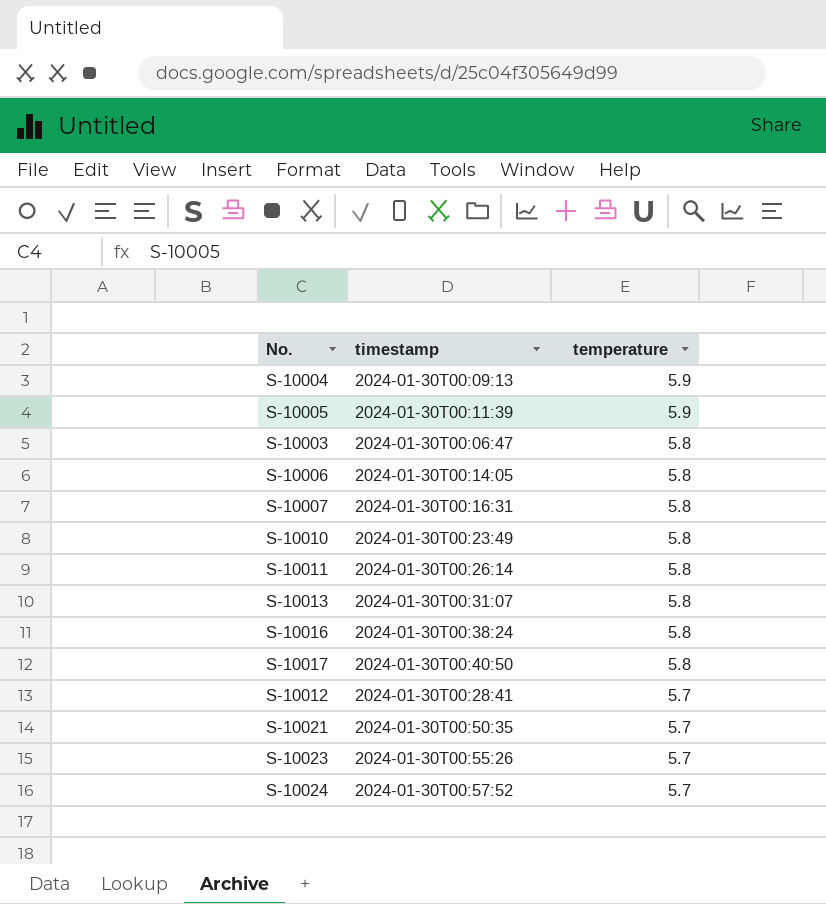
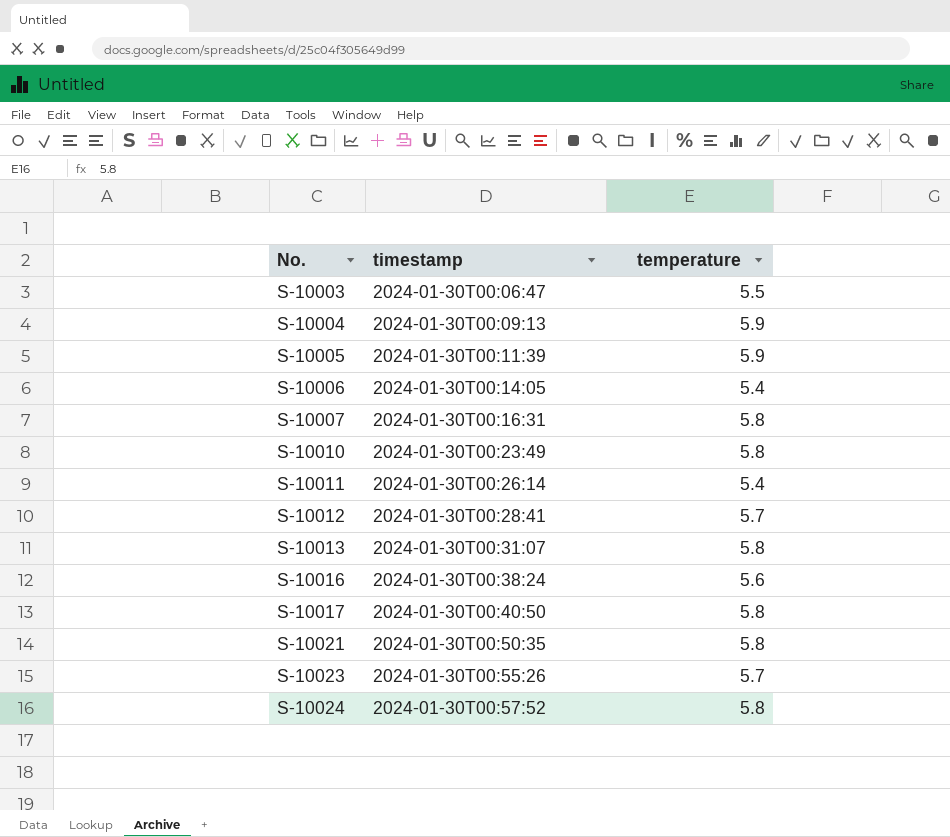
row order: temperature descending -> No. ascending
S-10003 | temperature: 5.8 -> 5.5
S-10006 | temperature: 5.8 -> 5.4
S-10011 | temperature: 5.8 -> 5.4
S-10016 | temperature: 5.8 -> 5.6
S-10021 | temperature: 5.7 -> 5.8
S-10024 | temperature: 5.7 -> 5.8

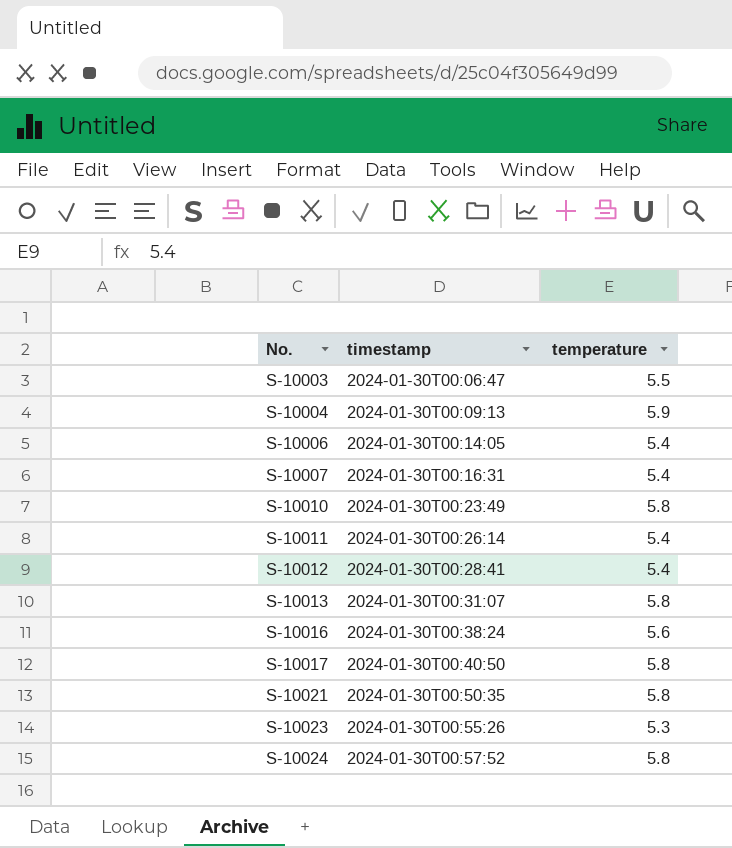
row S-10005: 2024-01-30T00:11:39 | 5.9 -> none
S-10007 | temperature: 5.8 -> 5.4
S-10012 | temperature: 5.7 -> 5.4
S-10023 | temperature: 5.7 -> 5.3

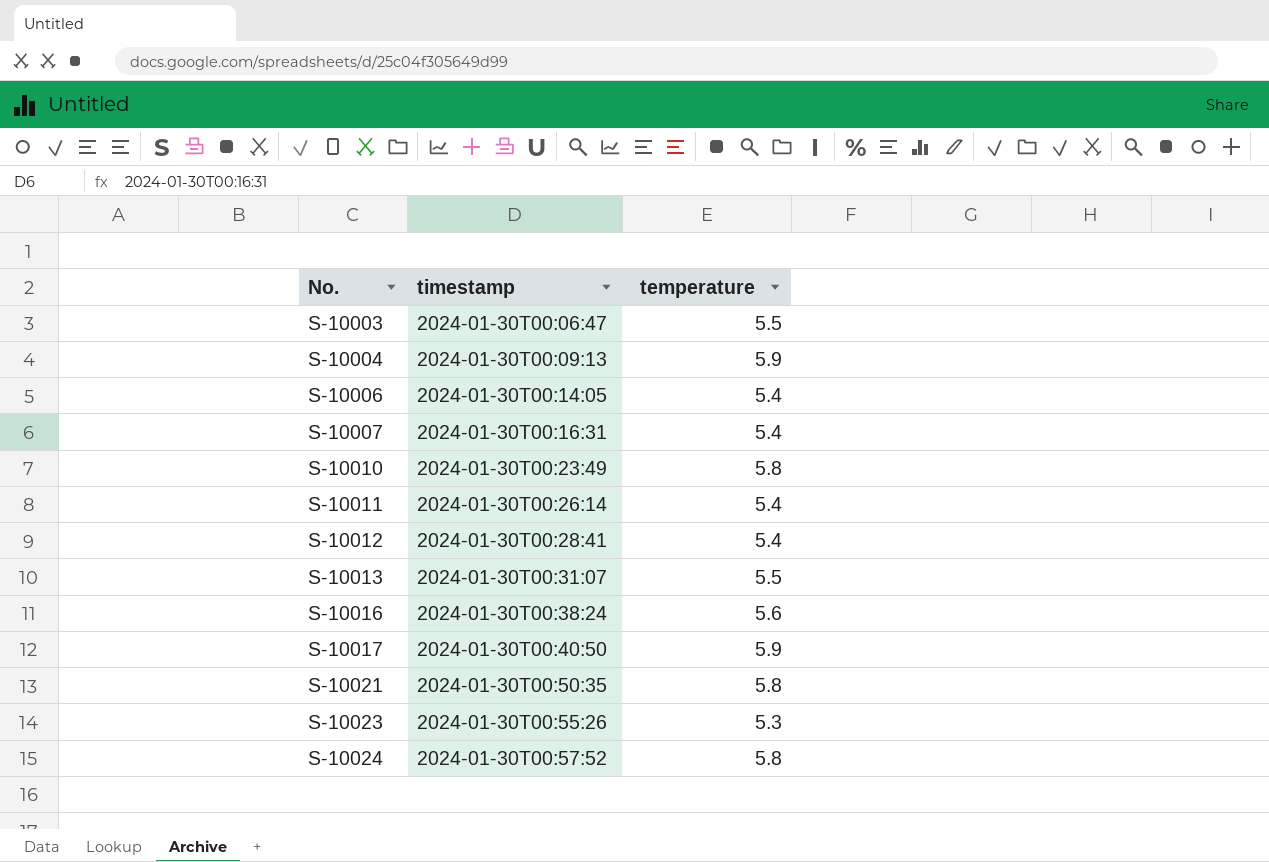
S-10013 | temperature: 5.8 -> 5.5
S-10017 | temperature: 5.8 -> 5.9

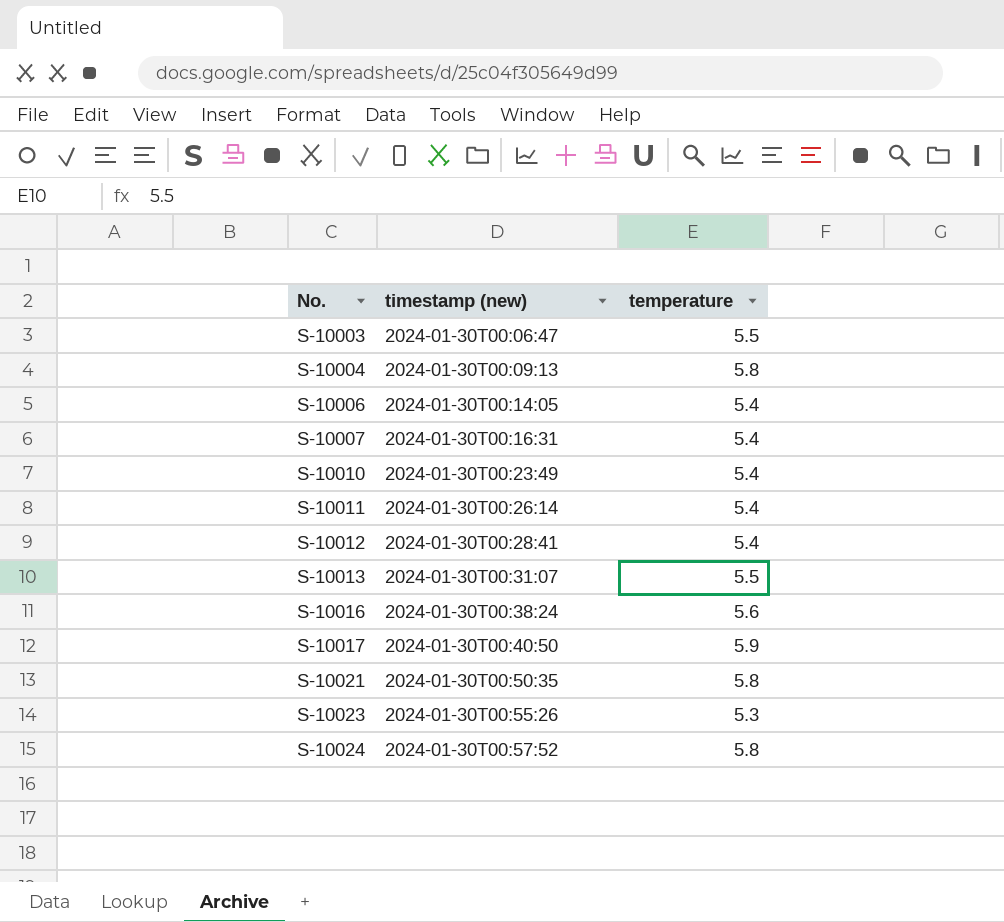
column name: timestamp -> timestamp (new)
S-10004 | temperature: 5.9 -> 5.8
S-10010 | temperature: 5.8 -> 5.4

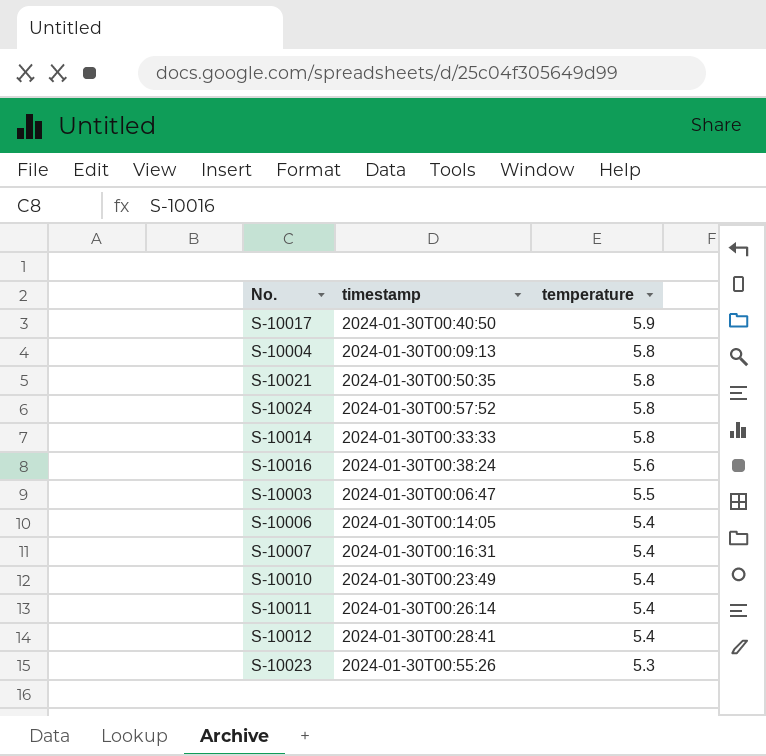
row order: No. ascending -> temperature descending
column name: timestamp (new) -> timestamp
row S-10013: 2024-01-30T00:31:07 | 5.5 -> none
row S-10014: none -> 2024-01-30T00:33:33 | 5.8

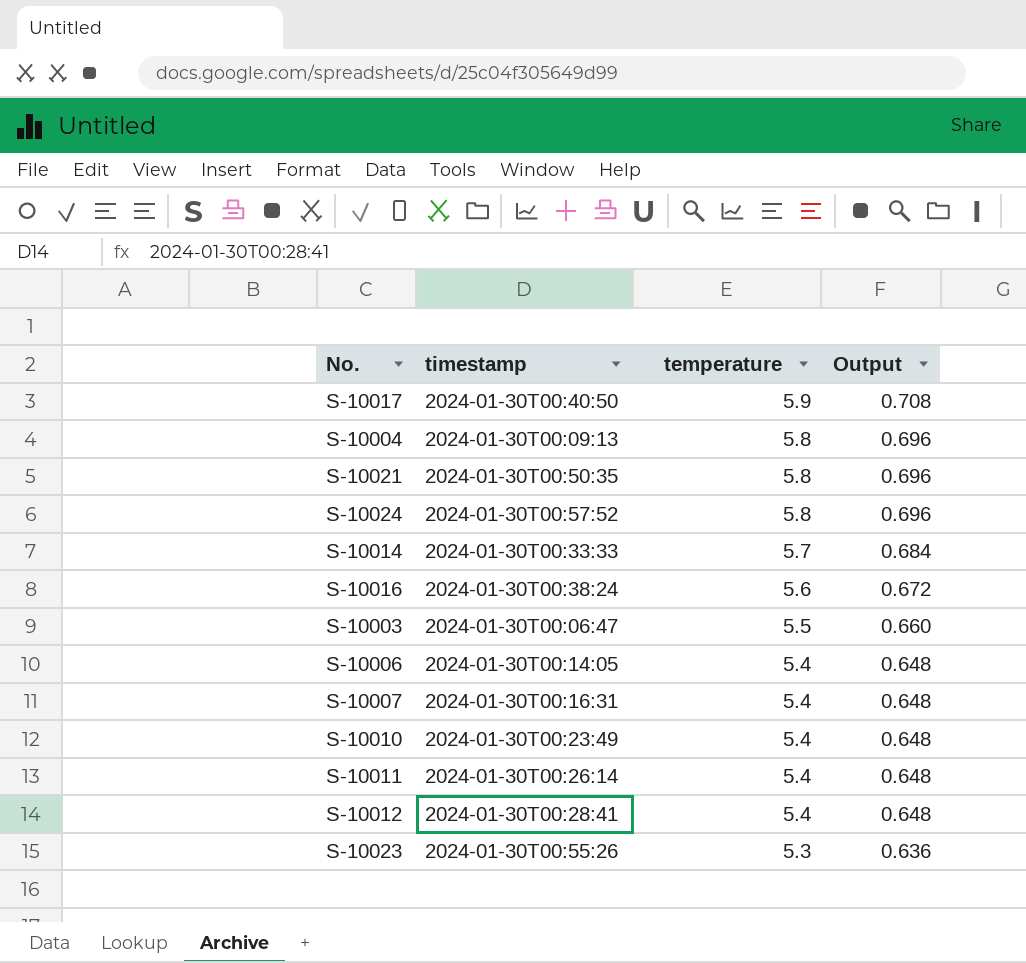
column Output | formula: none -> [temperature] * 0.12
S-10014 | temperature: 5.8 -> 5.7

